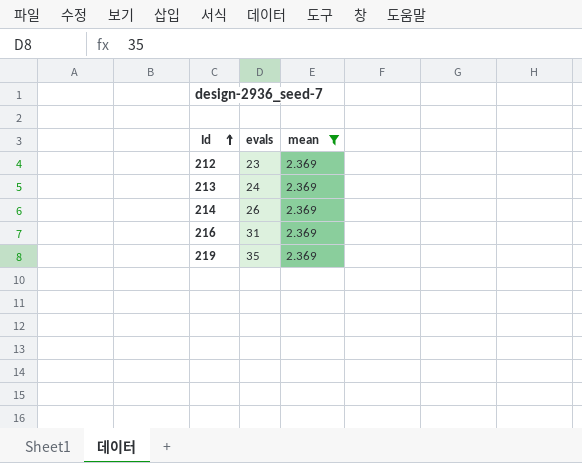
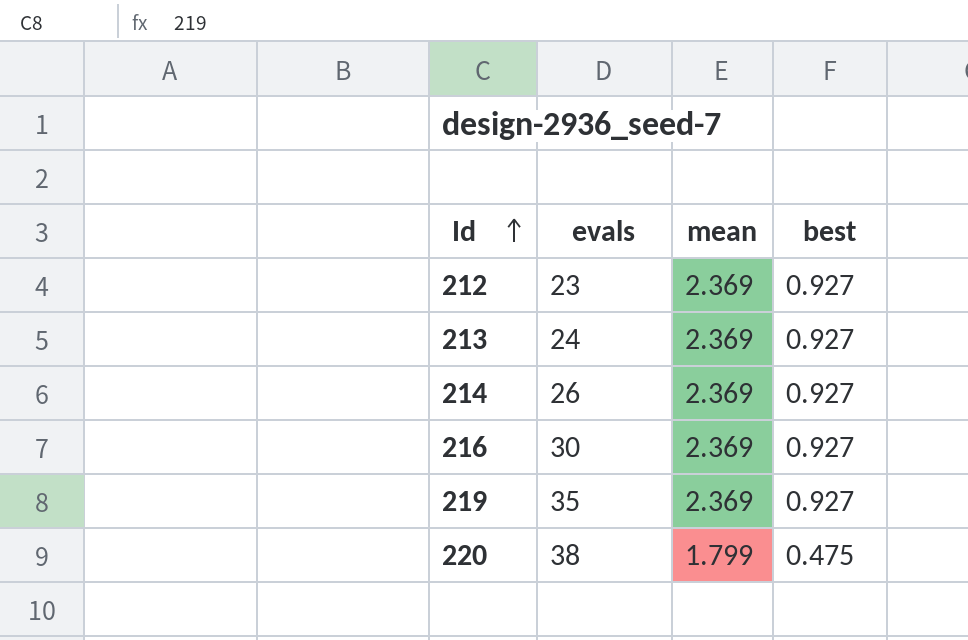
filter: mean = 2.369 -> none
column best | position: none -> 4
216 | evals: 31 -> 30

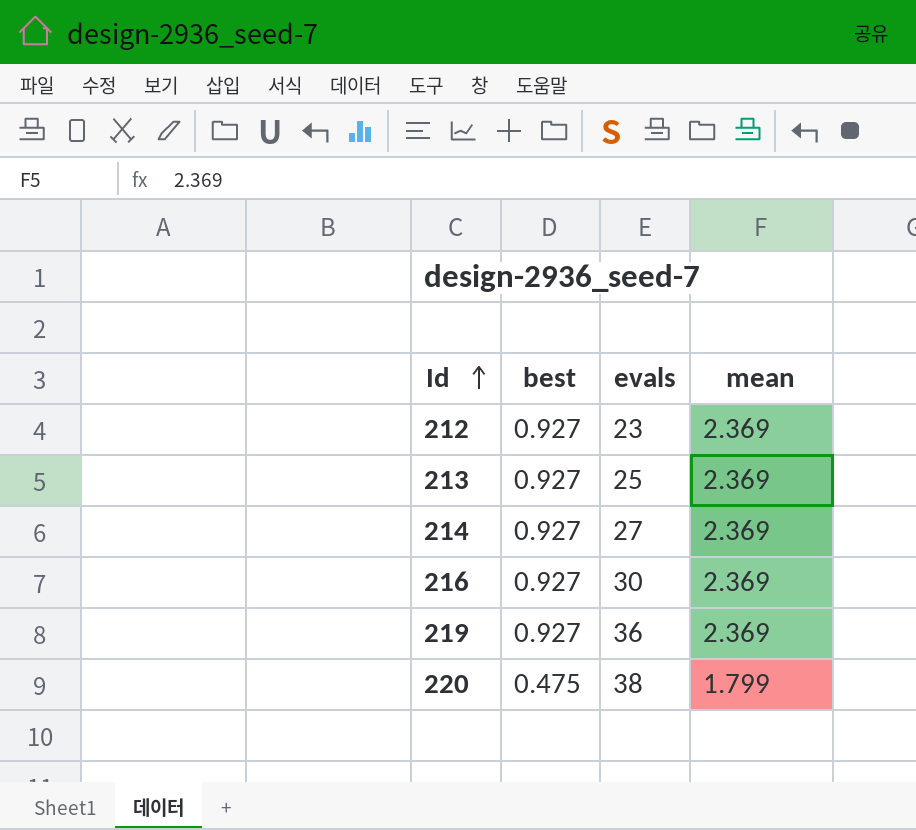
column best | position: 4 -> 2
213 | evals: 24 -> 25
214 | evals: 26 -> 27
219 | evals: 35 -> 36

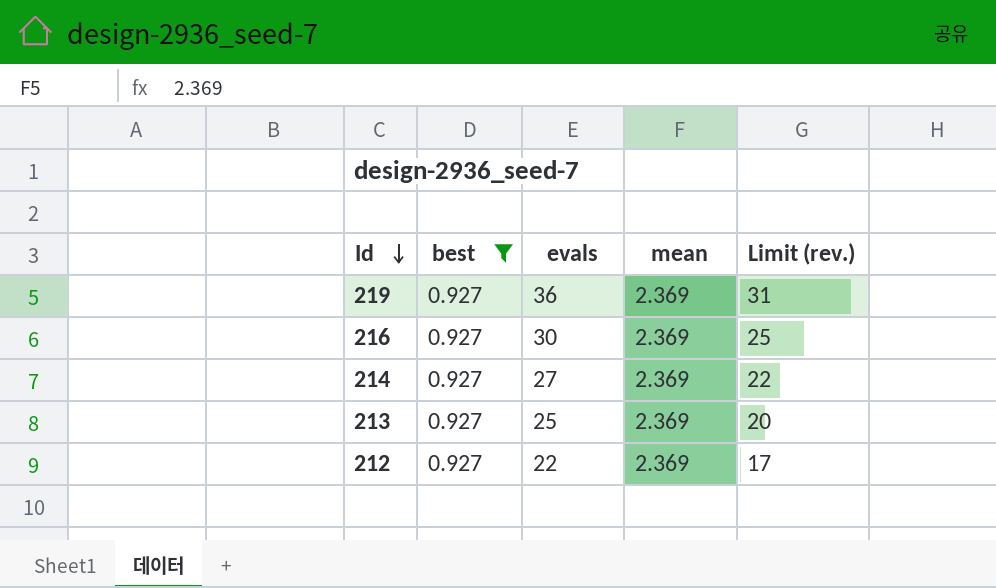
filter: none -> best = 0.927
row order: Id ascending -> Id descending
column Limit (rev.) | formula: none -> [evals] - 5
212 | evals: 23 -> 22

